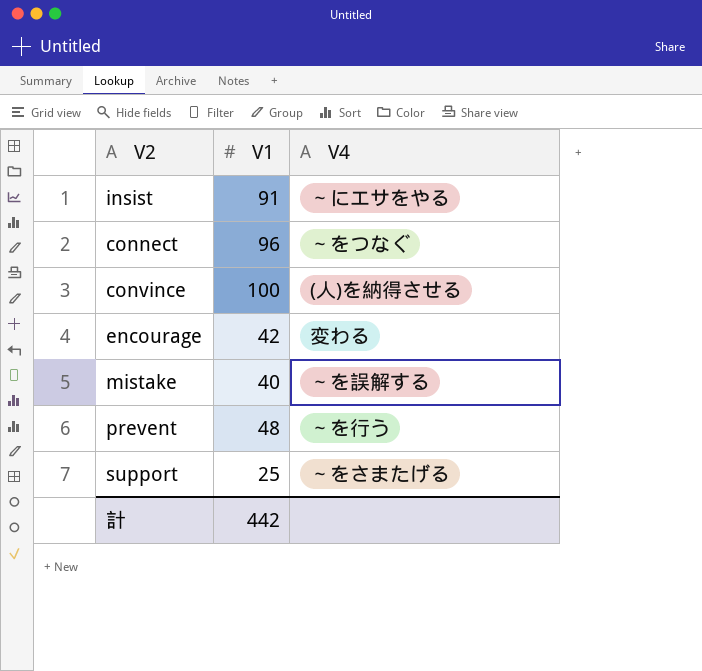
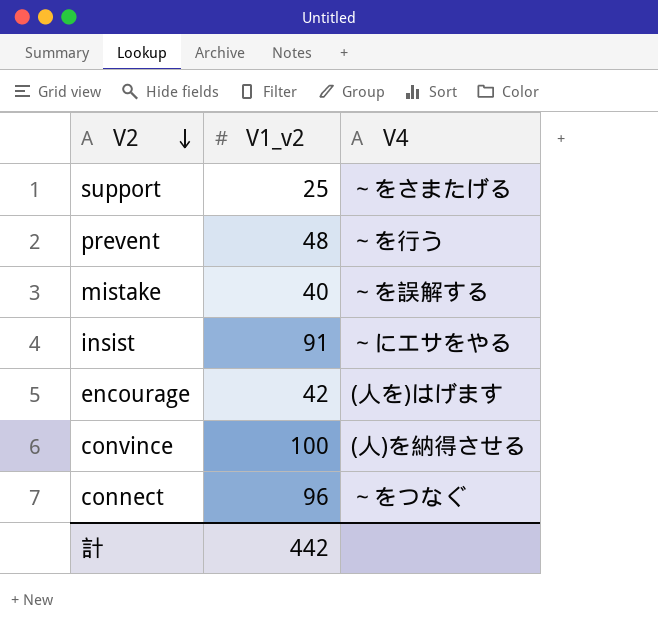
row order: none -> V2 descending
column name: V1 -> V1_v2
encourage | V4: 変わる -> (人を)はげます

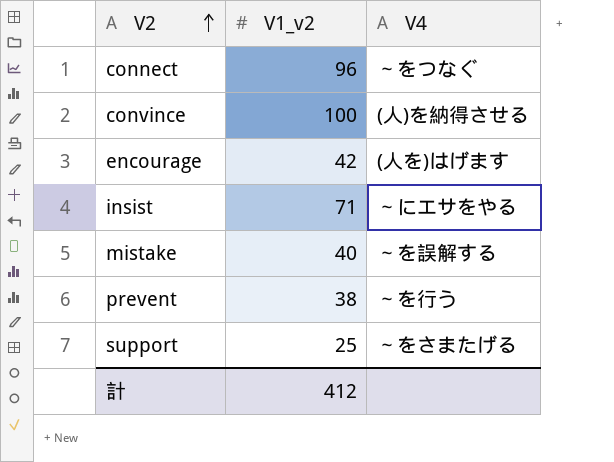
row order: V2 descending -> V2 ascending
insist | V1_v2: 91 -> 71
prevent | V1_v2: 48 -> 38
計 | V1_v2: 442 -> 412

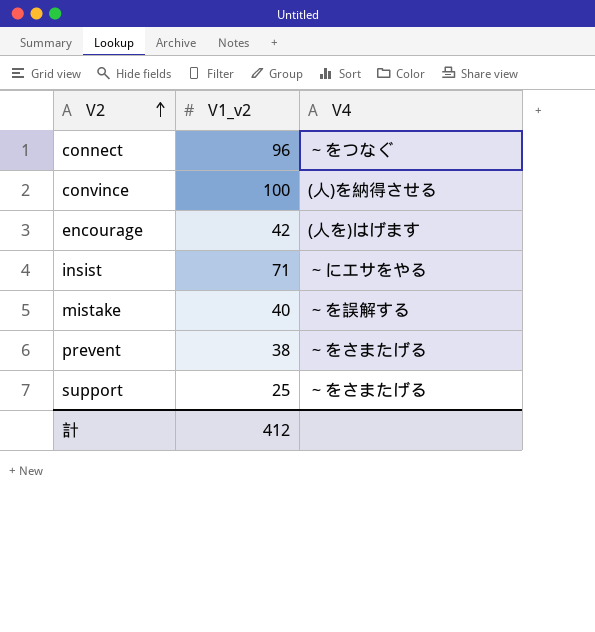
prevent | V4: ～を行う -> ～をさまたげる

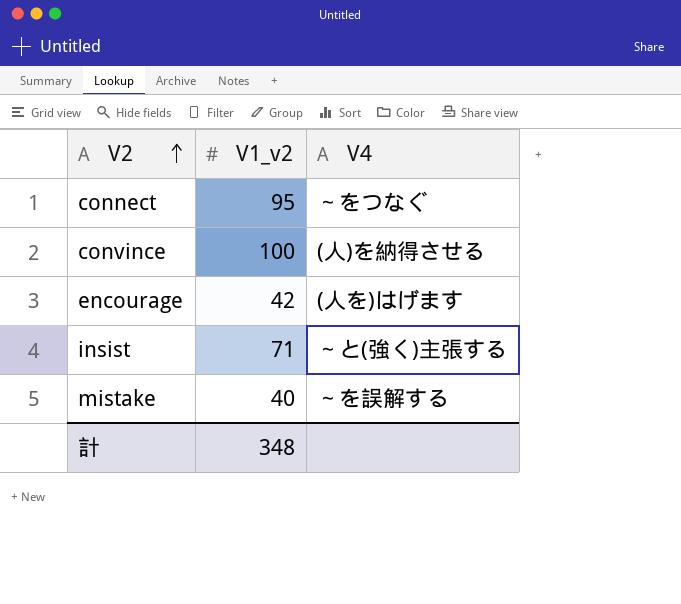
row prevent: 38 | ～をさまたげる -> none
row support: 25 | ～をさまたげる -> none
connect | V1_v2: 96 -> 95
insist | V4: ～にエサをやる -> ～と(強く)主張する
計 | V1_v2: 412 -> 348

